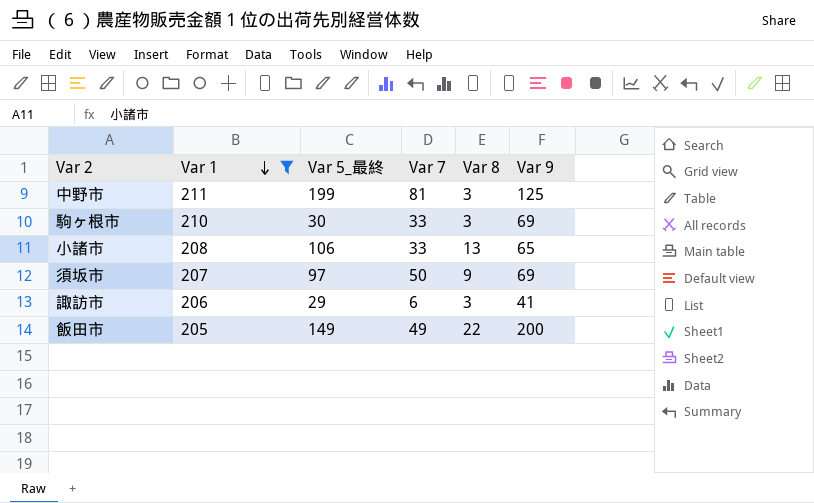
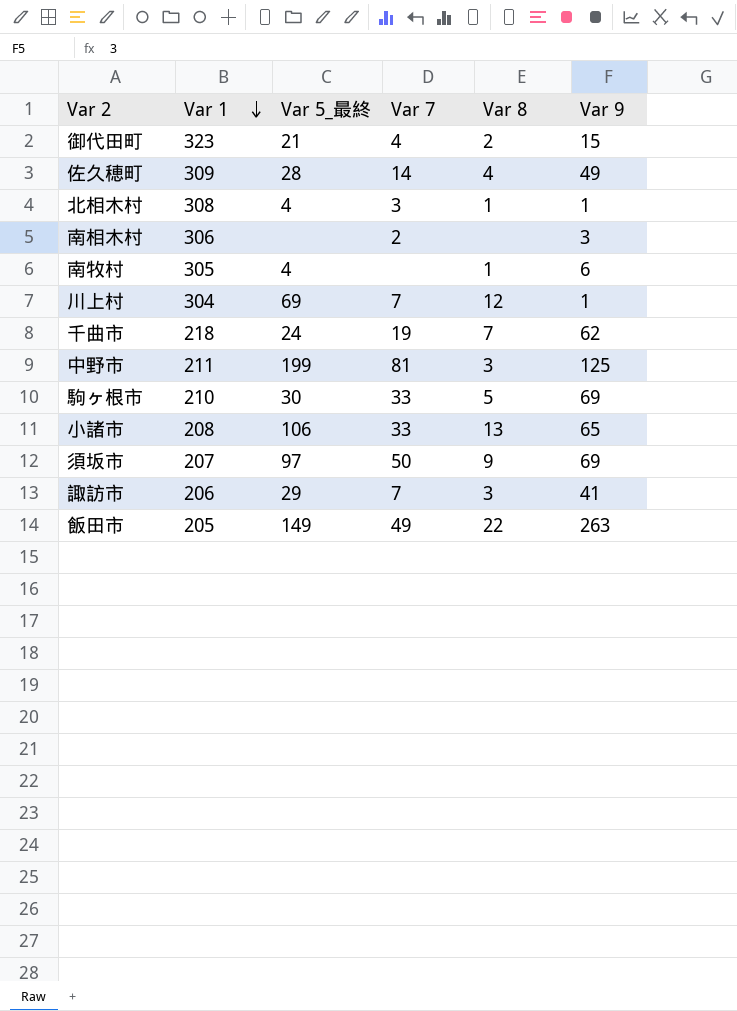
filter: Var 1 <= 211 -> none
駒ヶ根市 | Var 8: 3 -> 5
諏訪市 | Var 7: 6 -> 7
飯田市 | Var 9: 200 -> 263

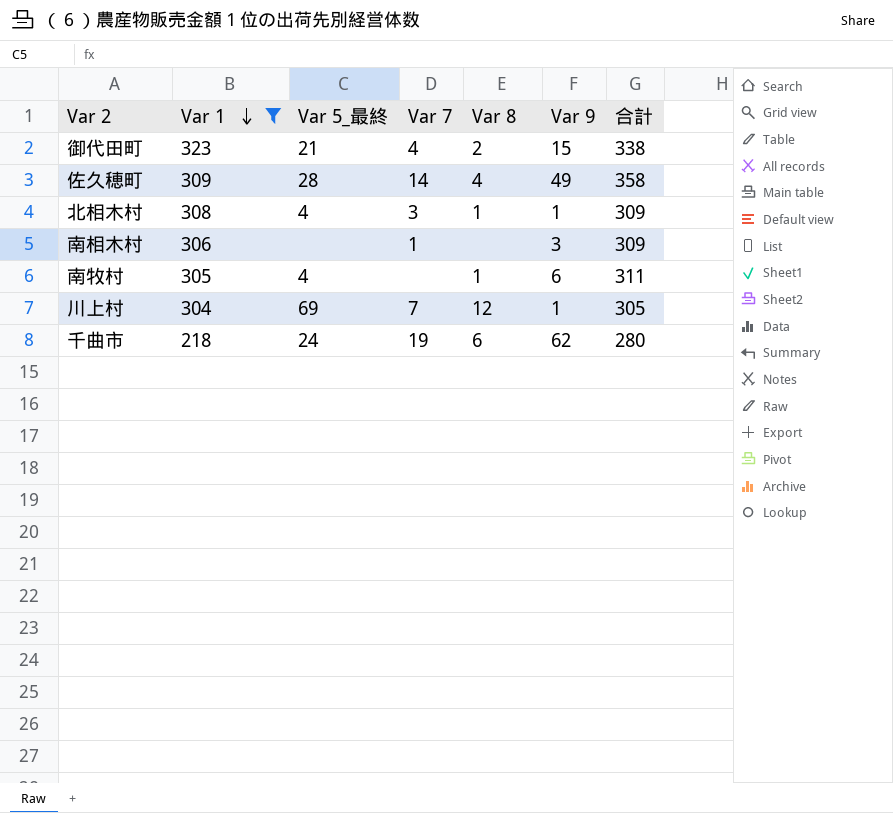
filter: none -> Var 1 >= 218
column 合計 | formula: none -> [Var 1] + [Var 9]
南相木村 | Var 7: 2 -> 1
千曲市 | Var 8: 7 -> 6

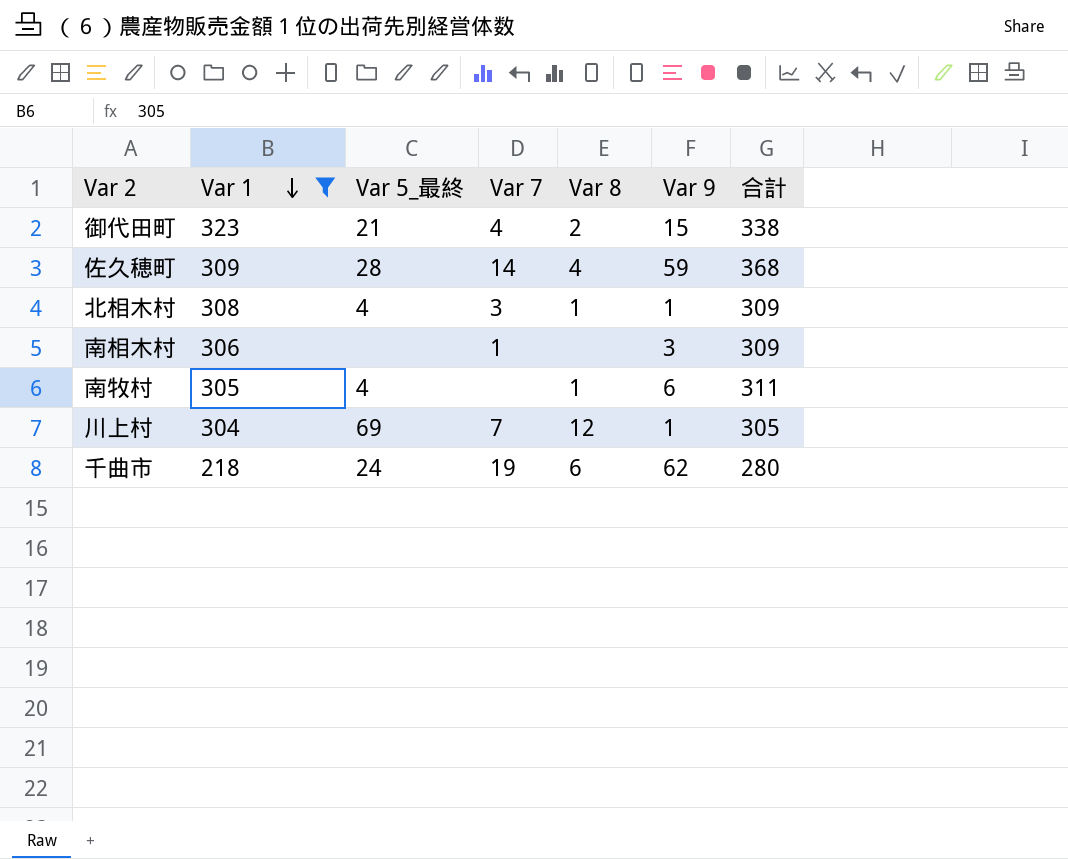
佐久穂町 | Var 9: 49 -> 59
佐久穂町 | 合計: 358 -> 368

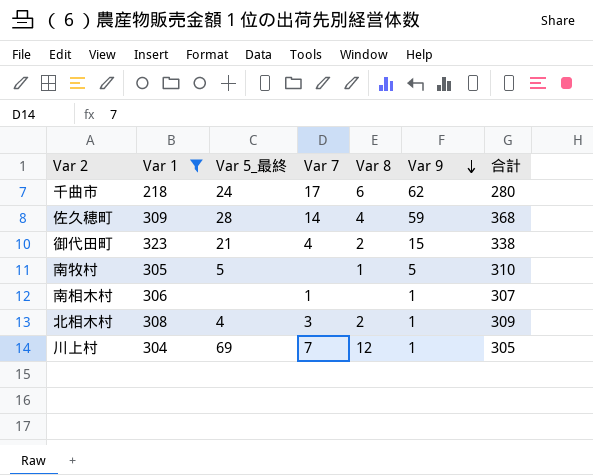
row order: Var 1 descending -> Var 9 descending
千曲市 | Var 7: 19 -> 17
南牧村 | Var 5_最終: 4 -> 5
南牧村 | Var 9: 6 -> 5
南牧村 | 合計: 311 -> 310
南相木村 | Var 9: 3 -> 1
南相木村 | 合計: 309 -> 307
北相木村 | Var 8: 1 -> 2

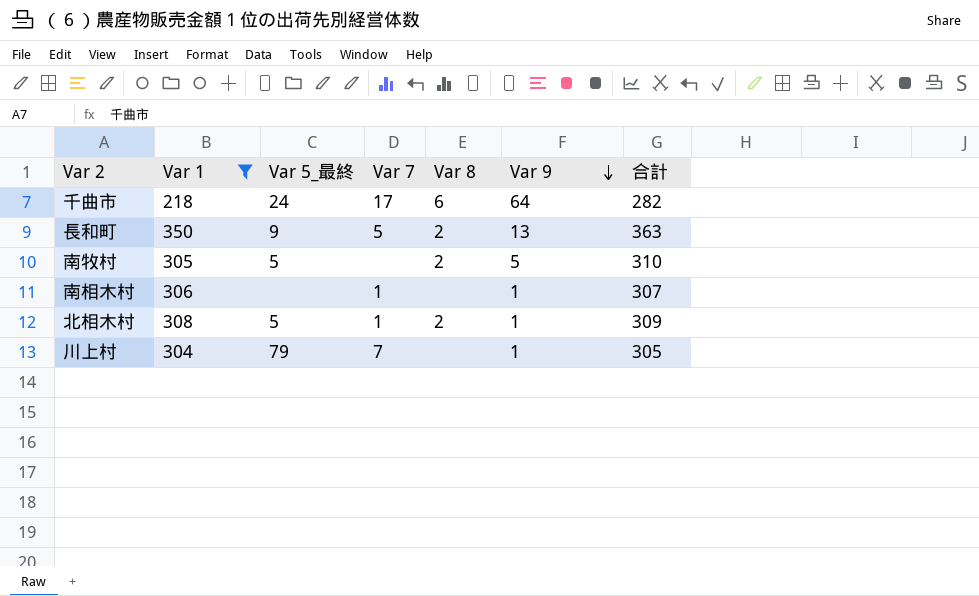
row 佐久穂町: 309 | 28 | 14 | 4 | 59 | 368 -> none
row 御代田町: 323 | 21 | 4 | 2 | 15 | 338 -> none
千曲市 | Var 9: 62 -> 64
千曲市 | 合計: 280 -> 282
row 長和町: none -> 350 | 9 | 5 | 2 | 13 | 363
南牧村 | Var 8: 1 -> 2
北相木村 | Var 5_最終: 4 -> 5
北相木村 | Var 7: 3 -> 1
川上村 | Var 5_最終: 69 -> 79
川上村 | Var 8: 12 -> none

